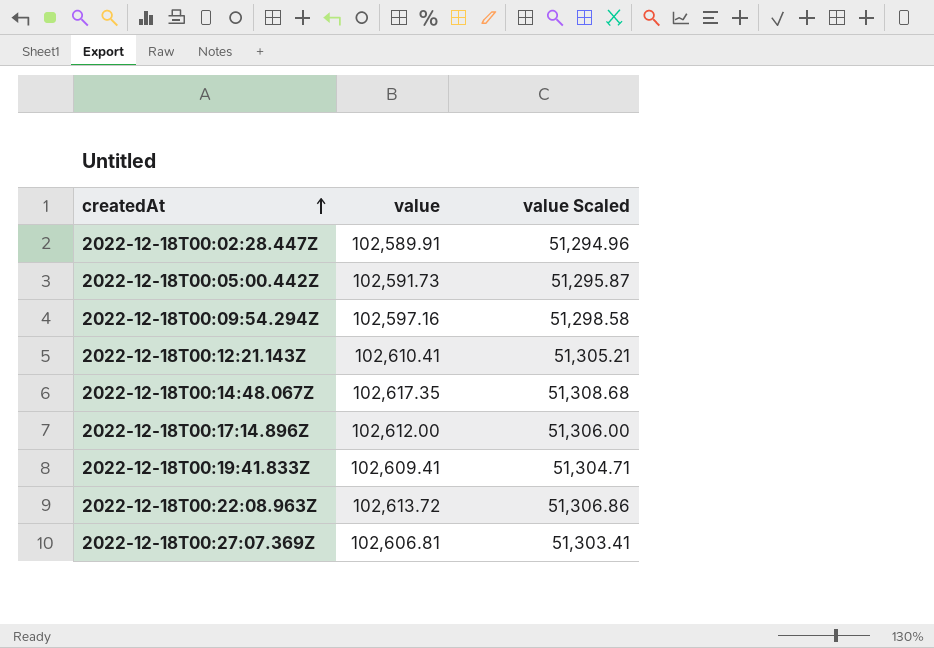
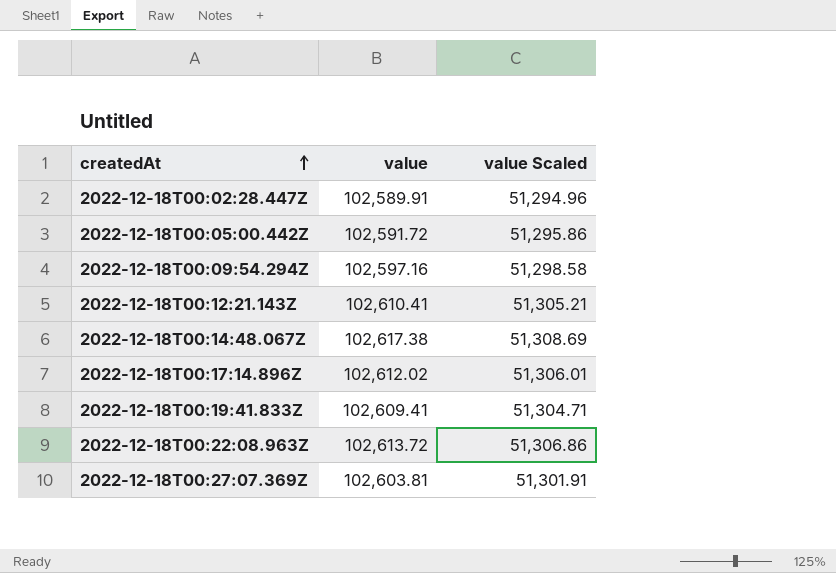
2022-12-18T00:05:00.442Z | value: 102,591.73 -> 102,591.72
2022-12-18T00:05:00.442Z | value Scaled: 51,295.87 -> 51,295.86
2022-12-18T00:14:48.067Z | value: 102,617.35 -> 102,617.38
2022-12-18T00:14:48.067Z | value Scaled: 51,308.68 -> 51,308.69
2022-12-18T00:17:14.896Z | value: 102,612.00 -> 102,612.02
2022-12-18T00:17:14.896Z | value Scaled: 51,306.00 -> 51,306.01
2022-12-18T00:27:07.369Z | value: 102,606.81 -> 102,603.81
2022-12-18T00:27:07.369Z | value Scaled: 51,303.41 -> 51,301.91

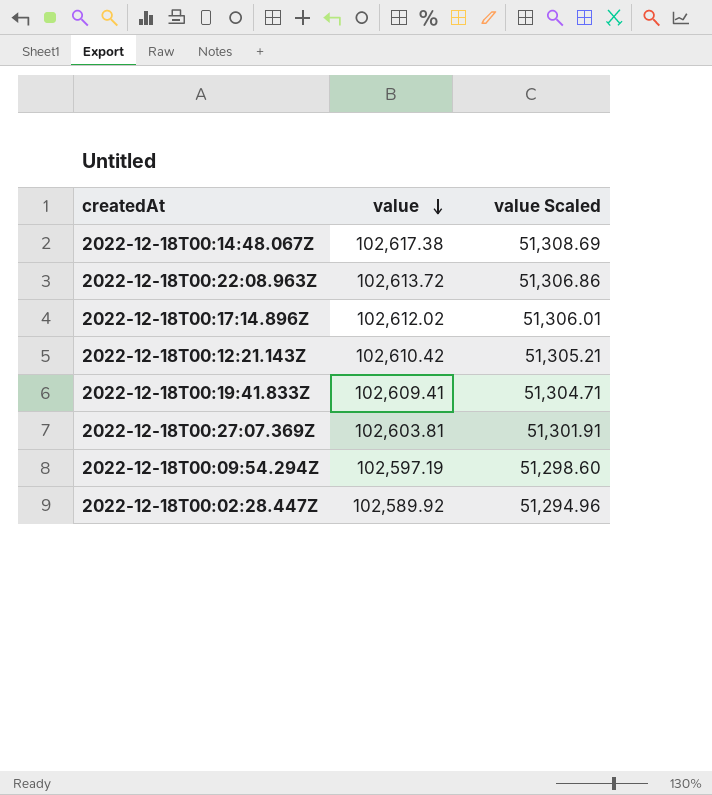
row order: createdAt ascending -> value descending
row 2022-12-18T00:05:00.442Z: 102,591.72 | 51,295.86 -> none
2022-12-18T00:12:21.143Z | value: 102,610.41 -> 102,610.42
2022-12-18T00:09:54.294Z | value: 102,597.16 -> 102,597.19
2022-12-18T00:09:54.294Z | value Scaled: 51,298.58 -> 51,298.60
2022-12-18T00:02:28.447Z | value: 102,589.91 -> 102,589.92

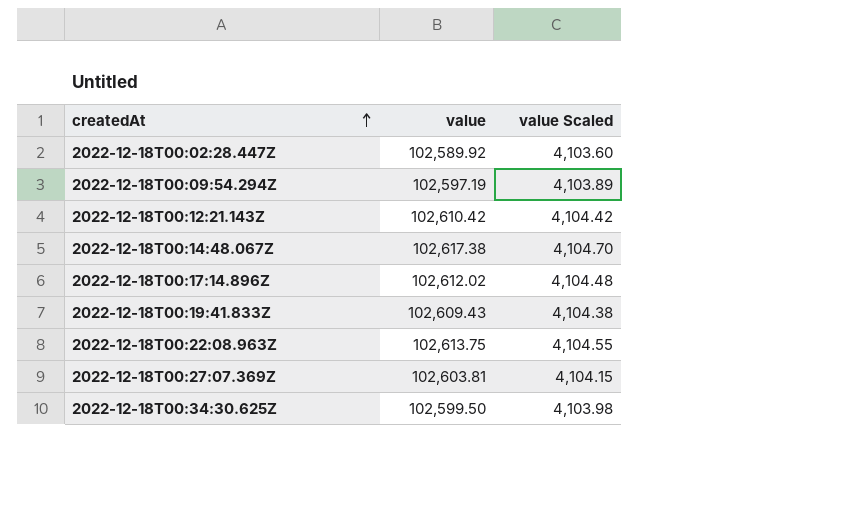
row order: value descending -> createdAt ascending
column value Scaled | formula: [value] * 0.5 -> [value] * 0.04
2022-12-18T00:19:41.833Z | value: 102,609.41 -> 102,609.43
2022-12-18T00:22:08.963Z | value: 102,613.72 -> 102,613.75
row 2022-12-18T00:34:30.625Z: none -> 102,599.50 | 4,103.98

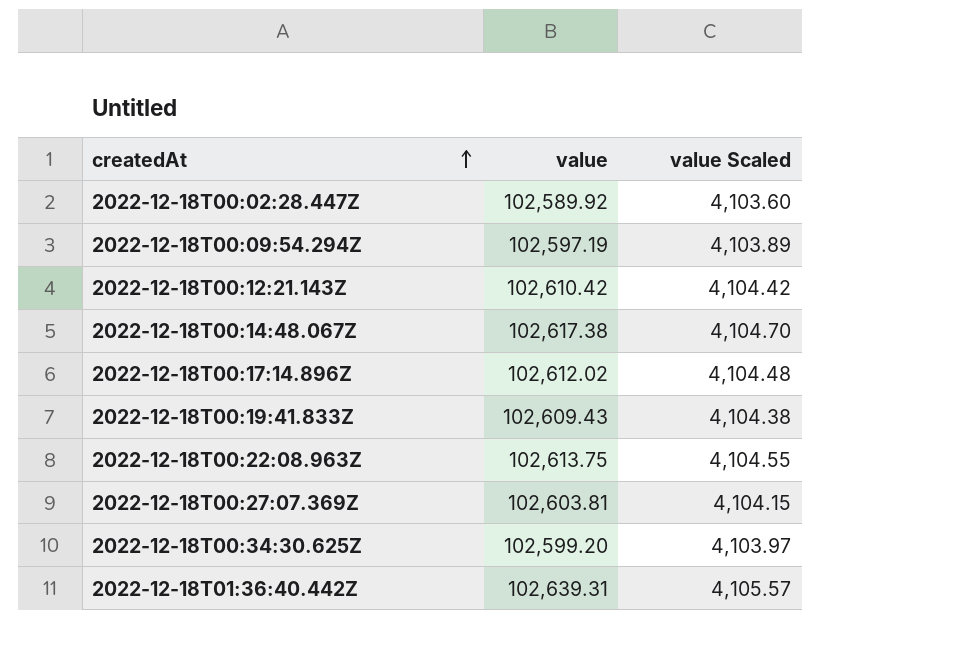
2022-12-18T00:34:30.625Z | value: 102,599.50 -> 102,599.20
2022-12-18T00:34:30.625Z | value Scaled: 4,103.98 -> 4,103.97
row 2022-12-18T01:36:40.442Z: none -> 102,639.31 | 4,105.57

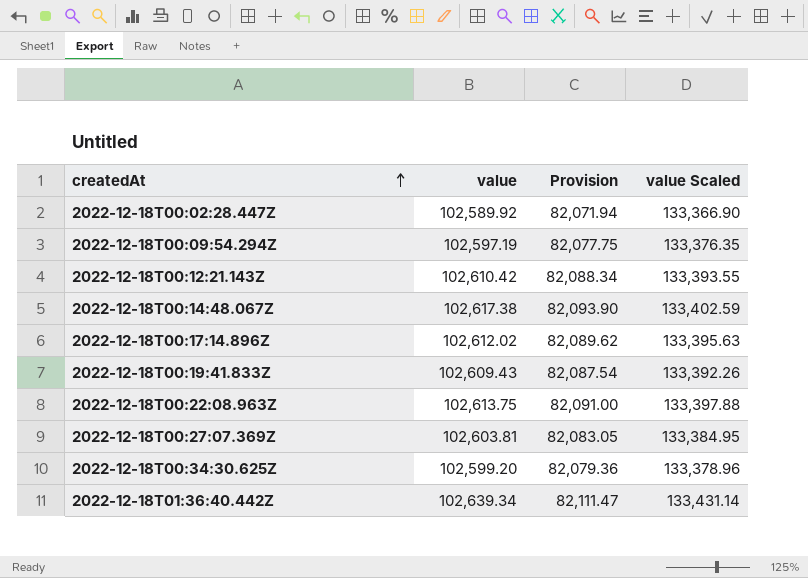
column Provision | formula: none -> [value] * 0.8
column value Scaled | formula: [value] * 0.04 -> [value] * 1.3
2022-12-18T01:36:40.442Z | value: 102,639.31 -> 102,639.34

